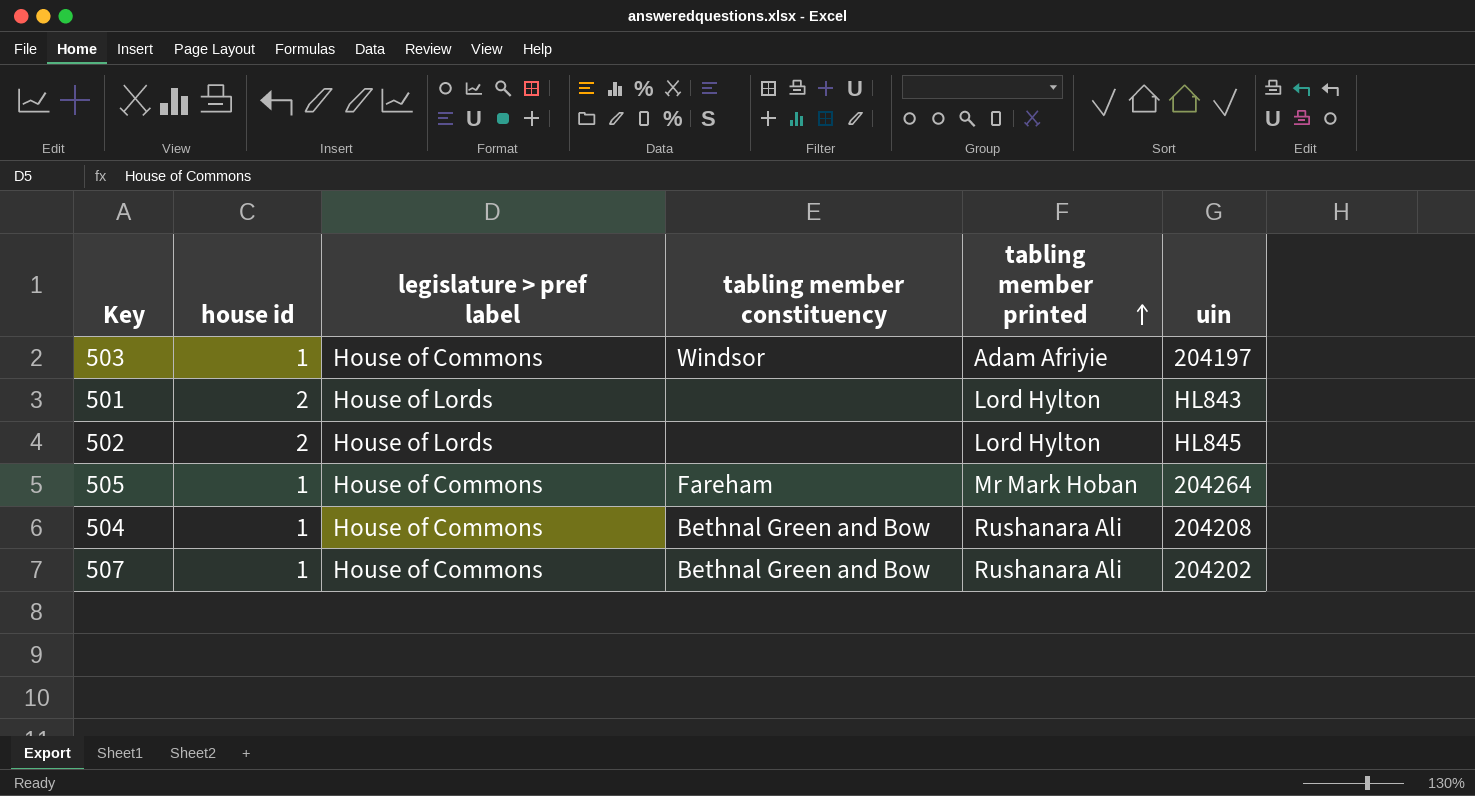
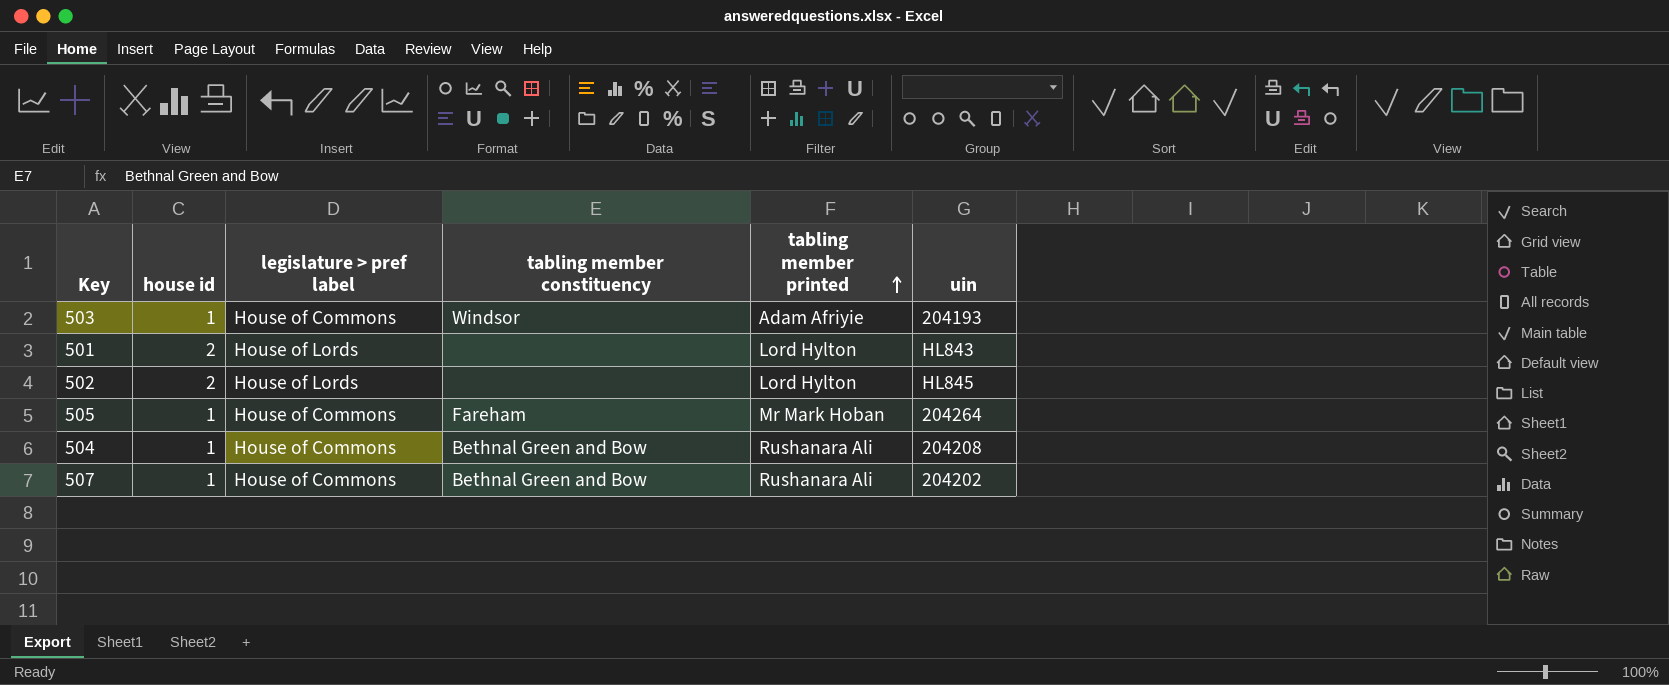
503 | uin: 204197 -> 204193

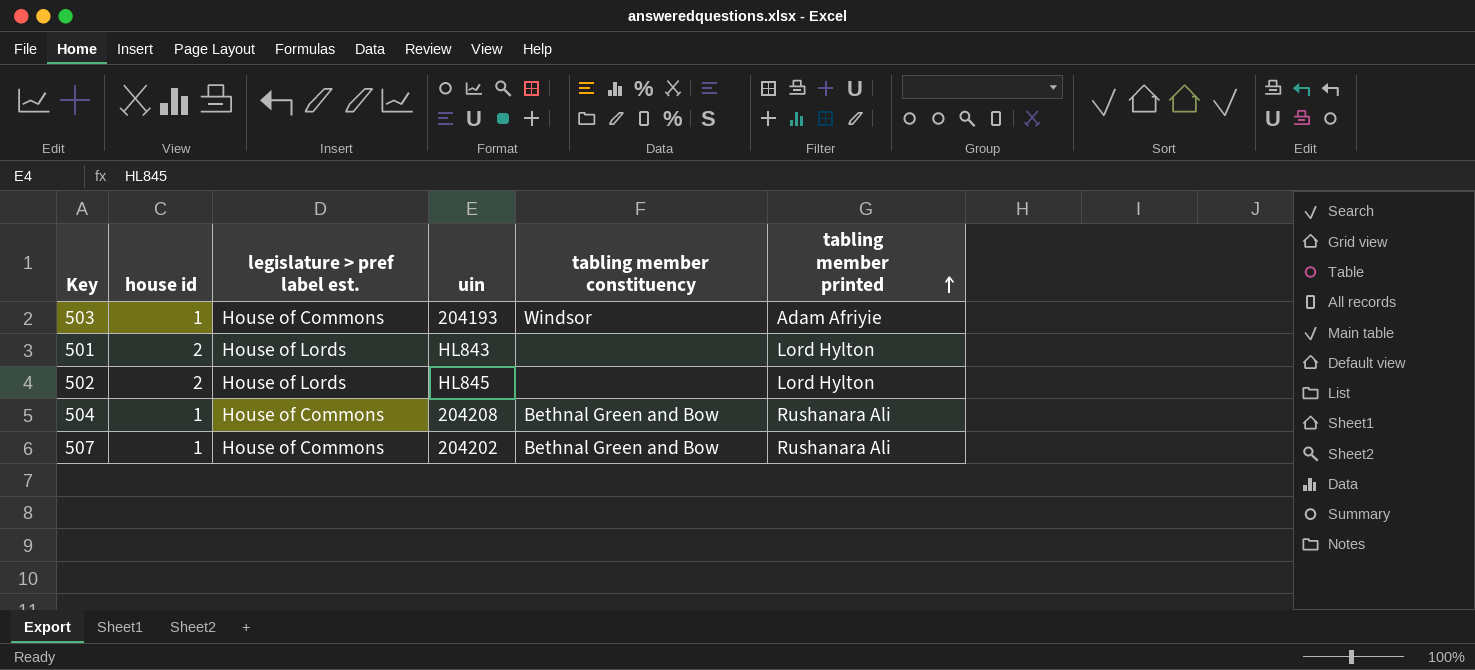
column name: legislature > pref label -> legislature > pref label est.
column uin | position: 6 -> 4
row 505: 1 | House of Commons | Fareham | Mr Mark Hoban | 204264 -> none

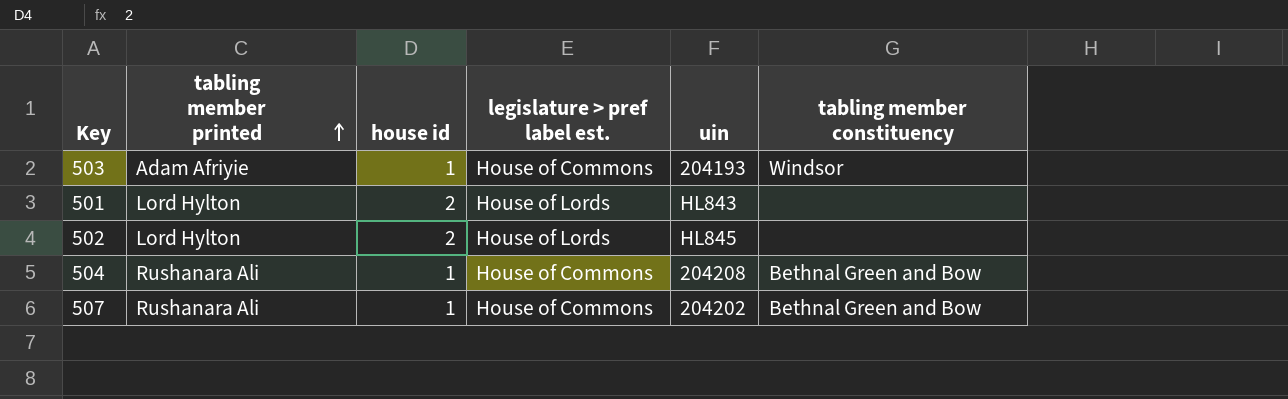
column tabling member printed | position: 6 -> 2

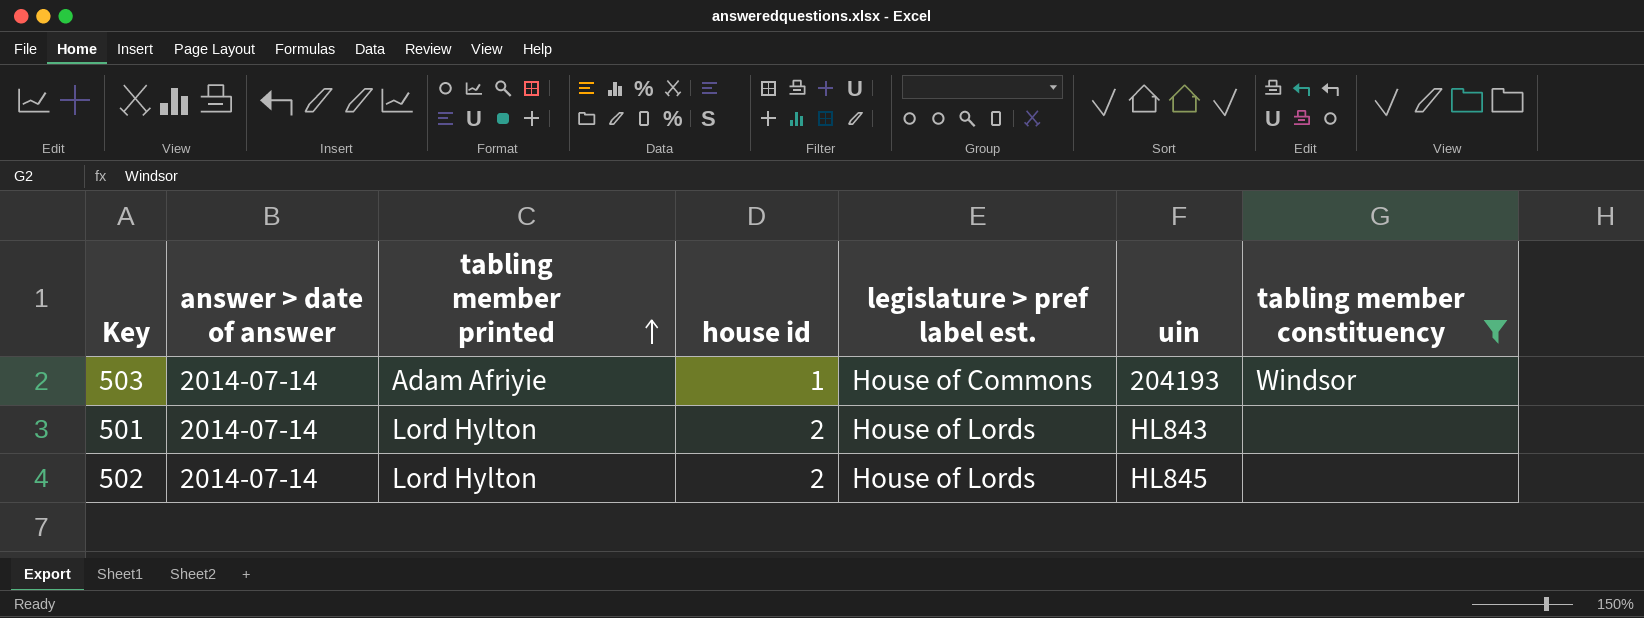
filter: none -> tabling member constituency != Bethnal Green and Bow
column answer > date of answer | position: none -> 2

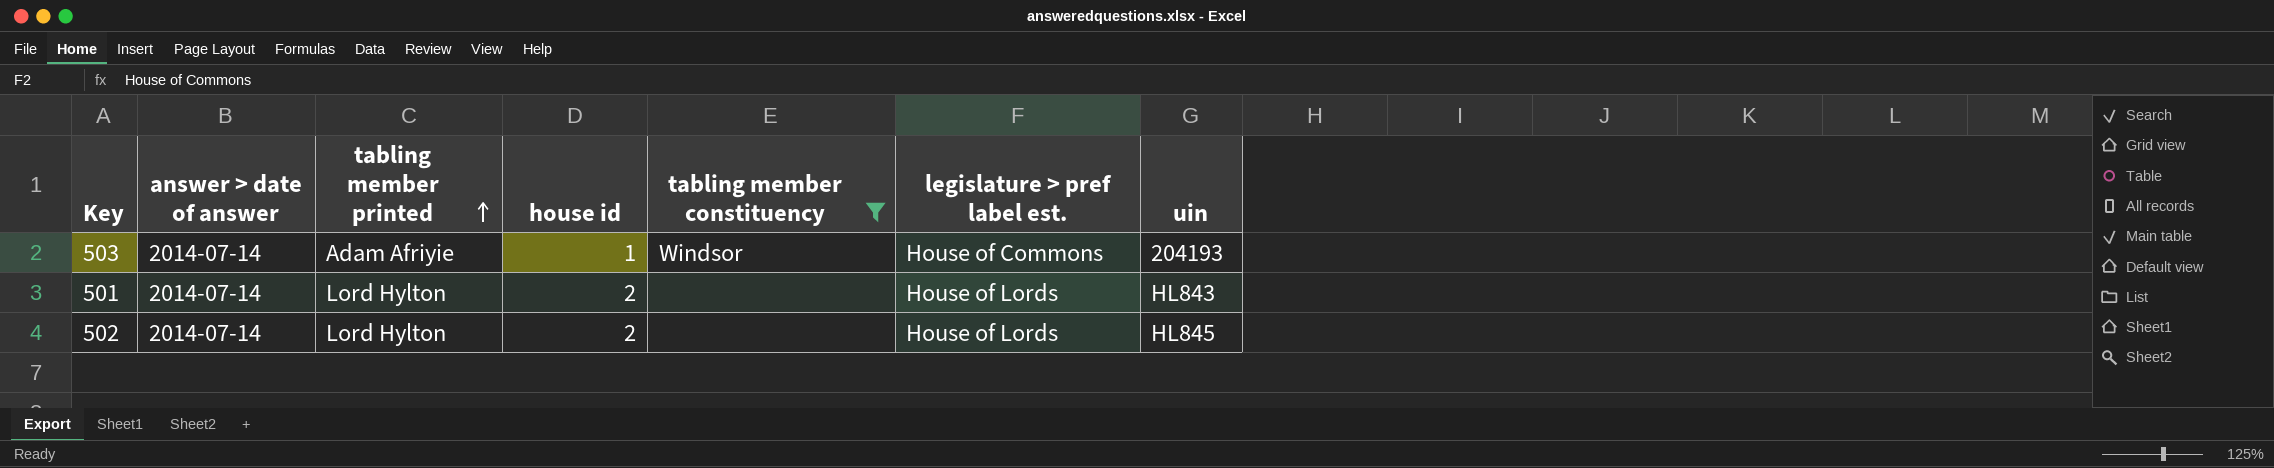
column tabling member constituency | position: 7 -> 5

